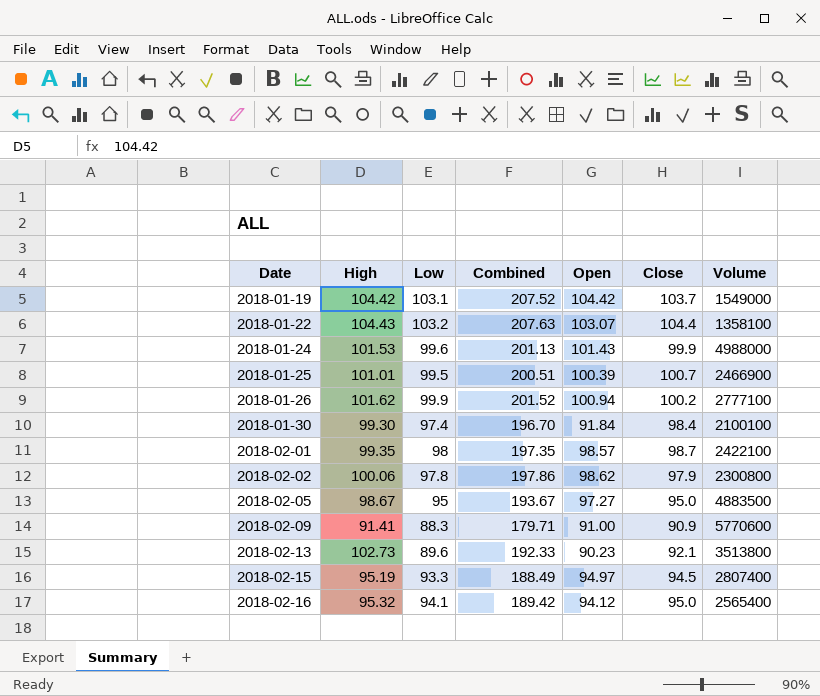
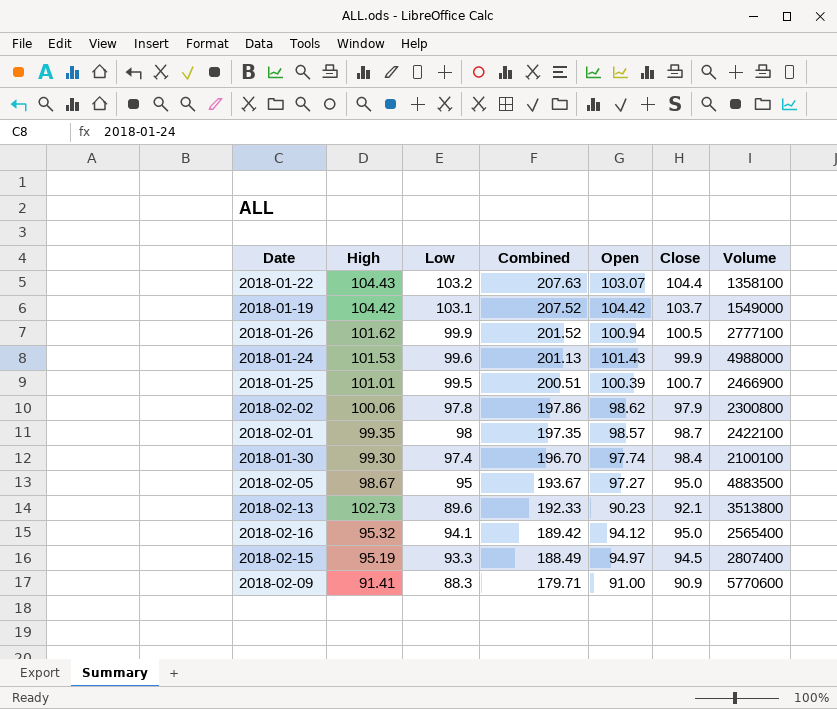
row order: Date ascending -> Combined descending
2018-01-26 | Close: 100.2 -> 100.5
2018-01-30 | Open: 91.84 -> 97.74

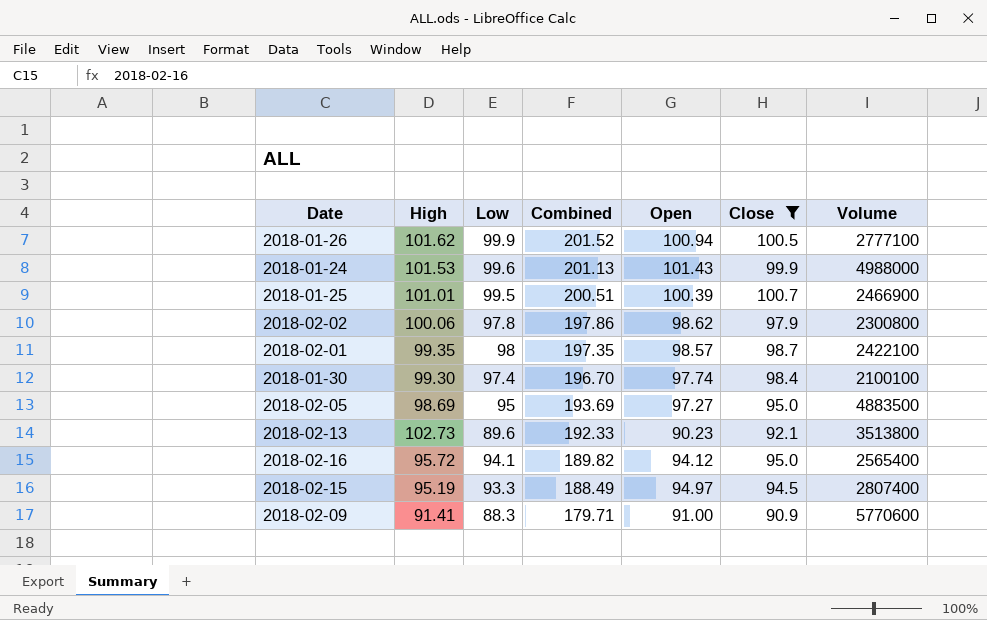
filter: none -> Close <= 100.7
2018-02-05 | High: 98.67 -> 98.69
2018-02-05 | Combined: 193.67 -> 193.69
2018-02-16 | High: 95.32 -> 95.72
2018-02-16 | Combined: 189.42 -> 189.82

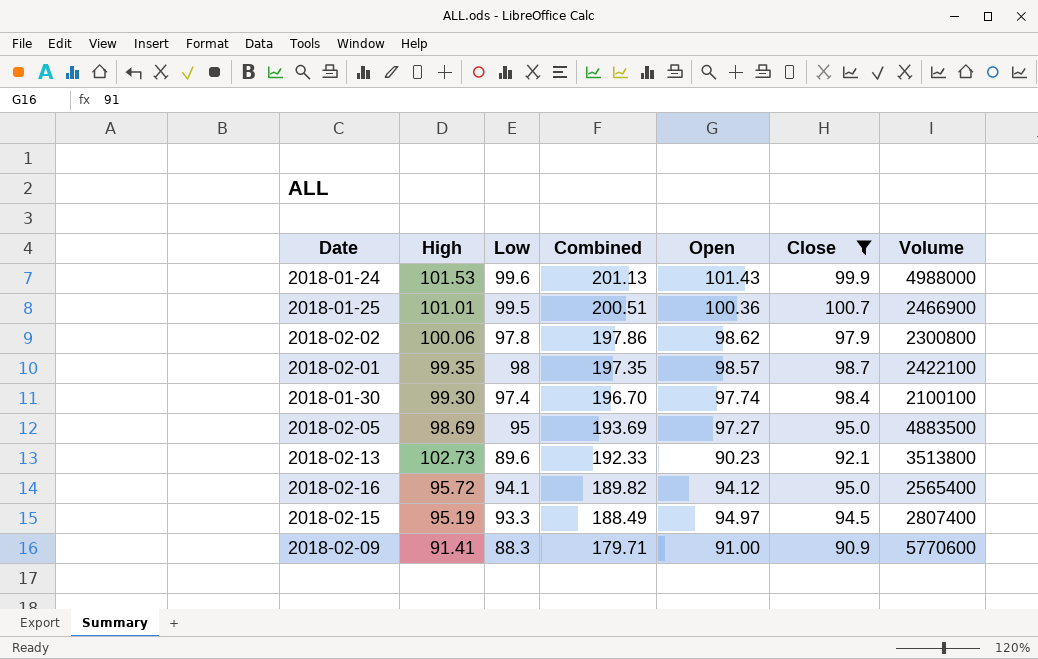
row 2018-01-26: 101.62 | 99.9 | 201.52 | 100.94 | 100.5 | 2777100 -> none
2018-01-25 | Open: 100.39 -> 100.36

